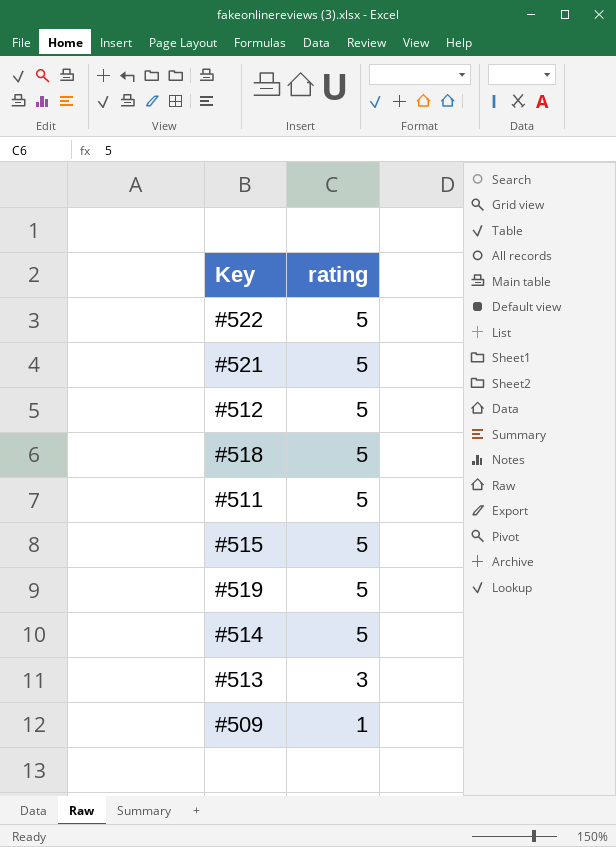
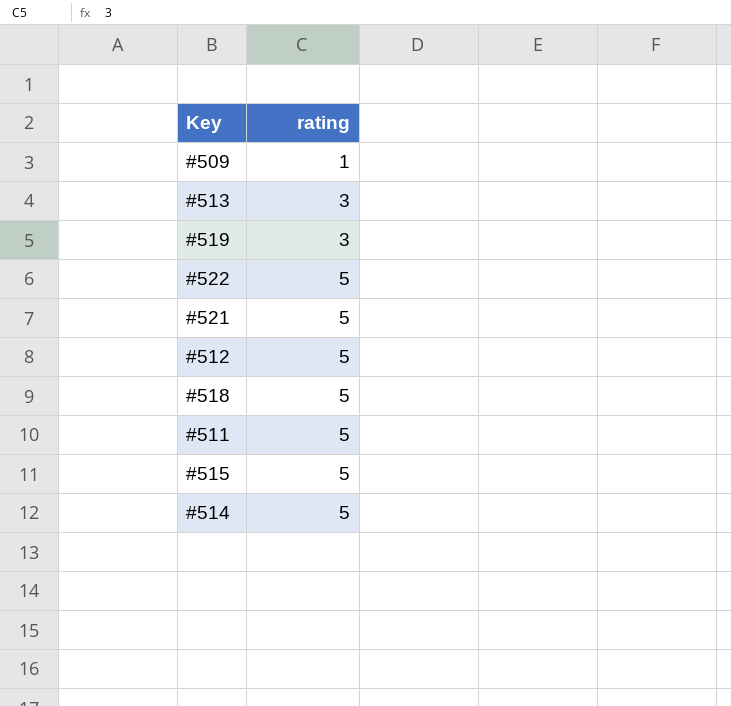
row order: rating descending -> rating ascending
#519 | rating: 5 -> 3

